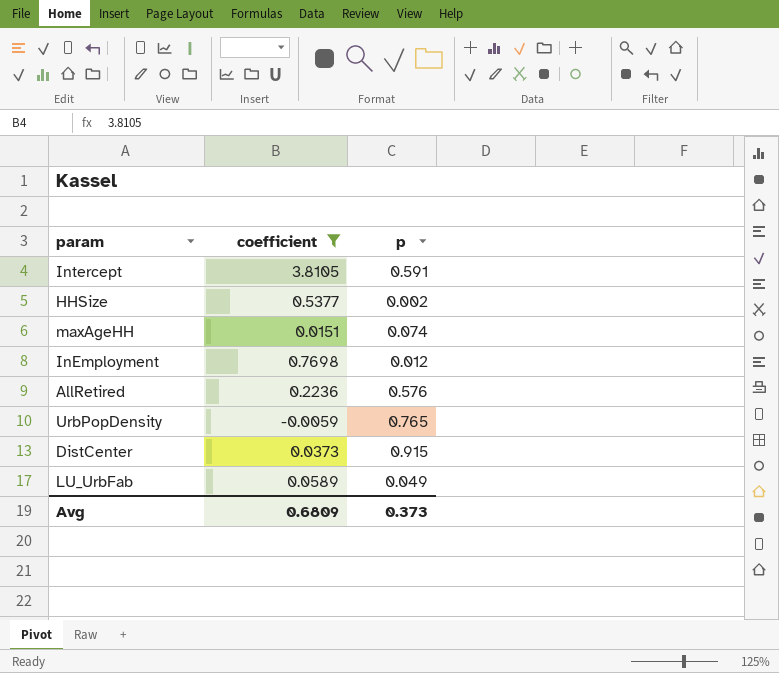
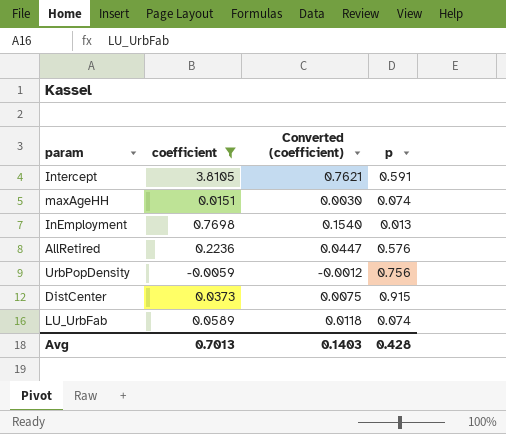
column Converted (coefficient) | formula: none -> [coefficient] * 0.2
row HHSize: 0.5377 | 0.002 -> none
InEmployment | p: 0.012 -> 0.013
UrbPopDensity | p: 0.765 -> 0.756
LU_UrbFab | p: 0.049 -> 0.074
Avg | coefficient: 0.6809 -> 0.7013
Avg | p: 0.373 -> 0.428

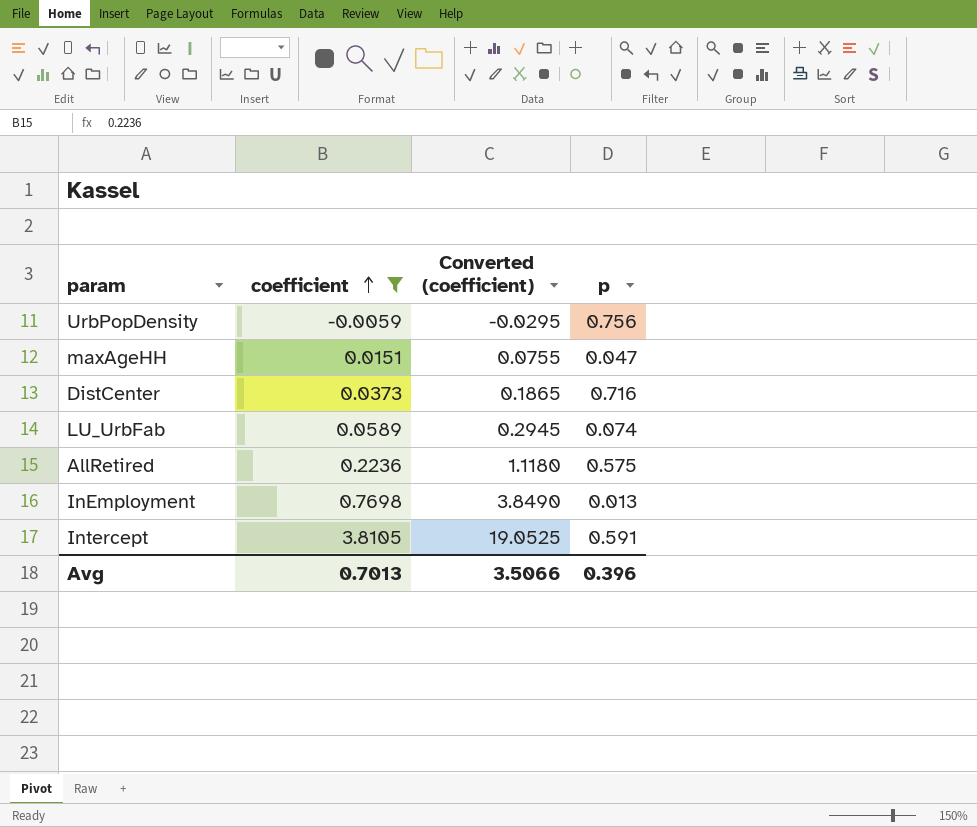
row order: none -> coefficient ascending
column Converted (coefficient) | formula: [coefficient] * 0.2 -> [coefficient] * 5
maxAgeHH | p: 0.074 -> 0.047
DistCenter | p: 0.915 -> 0.716
AllRetired | p: 0.576 -> 0.575
Avg | Converted (coefficient): 0.1403 -> 3.5066
Avg | p: 0.428 -> 0.396

